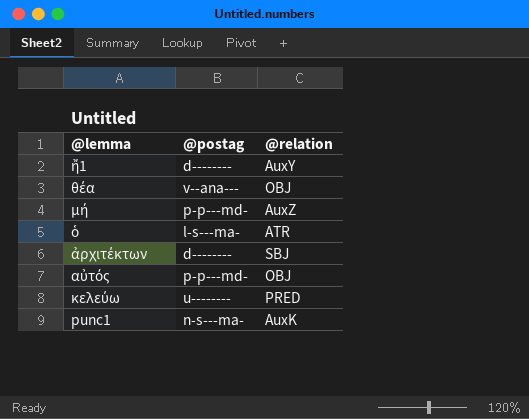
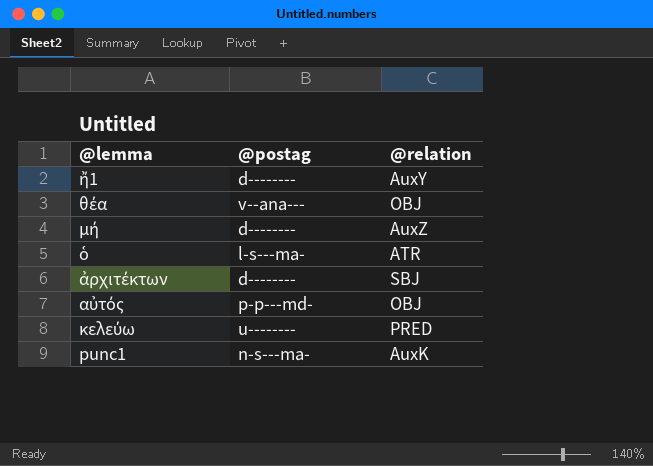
μή | @postag: p-p---md- -> d--------

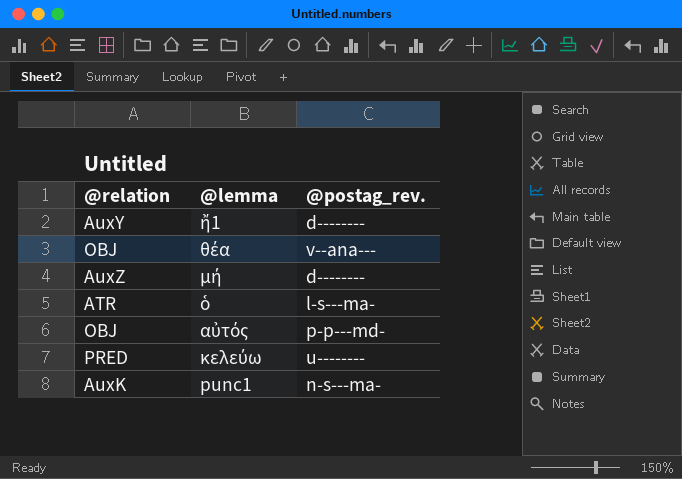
column @relation | position: 3 -> 1
column name: @postag -> @postag_rev.
row ἀρχιτέκτων: d-------- | SBJ -> none

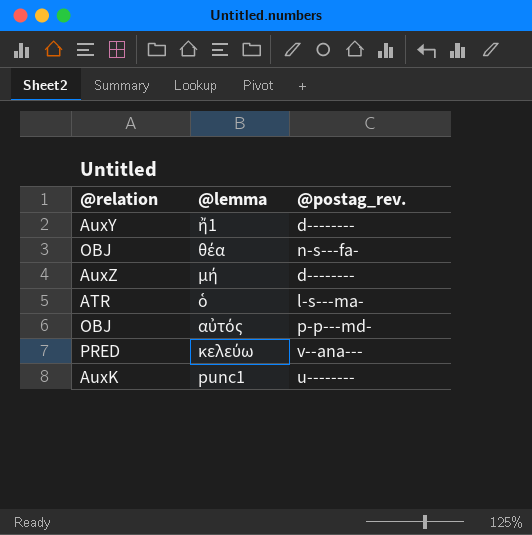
θέα | @postag_rev.: v--ana--- -> n-s---fa-
κελεύω | @postag_rev.: u-------- -> v--ana---
punc1 | @postag_rev.: n-s---ma- -> u--------

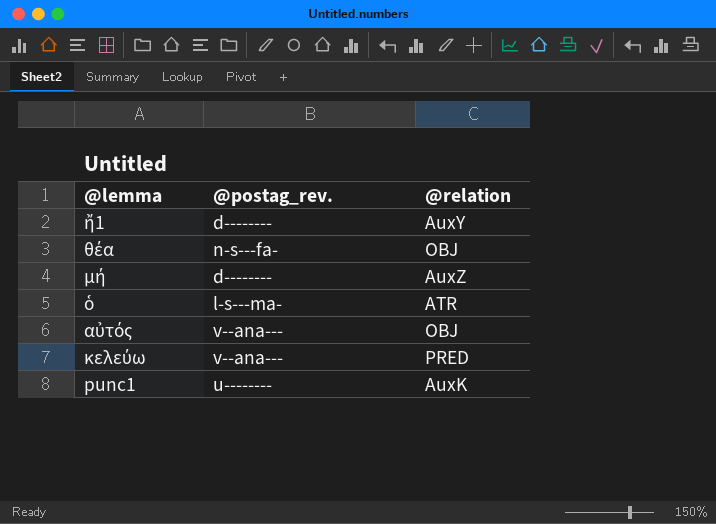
column @relation | position: 1 -> 3
αὐτός | @postag_rev.: p-p---md- -> v--ana---

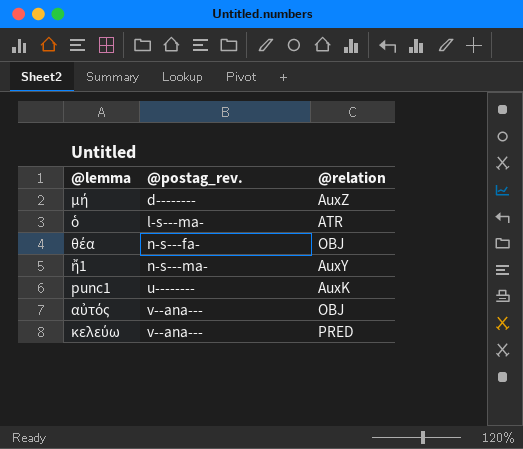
row order: none -> @postag_rev. ascending
ἤ1 | @postag_rev.: d-------- -> n-s---ma-

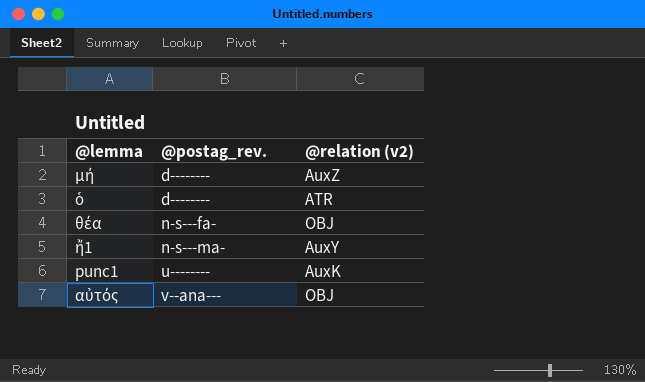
column name: @relation -> @relation (v2)
row κελεύω: v--ana--- | PRED -> none
ὁ | @postag_rev.: l-s---ma- -> d--------

